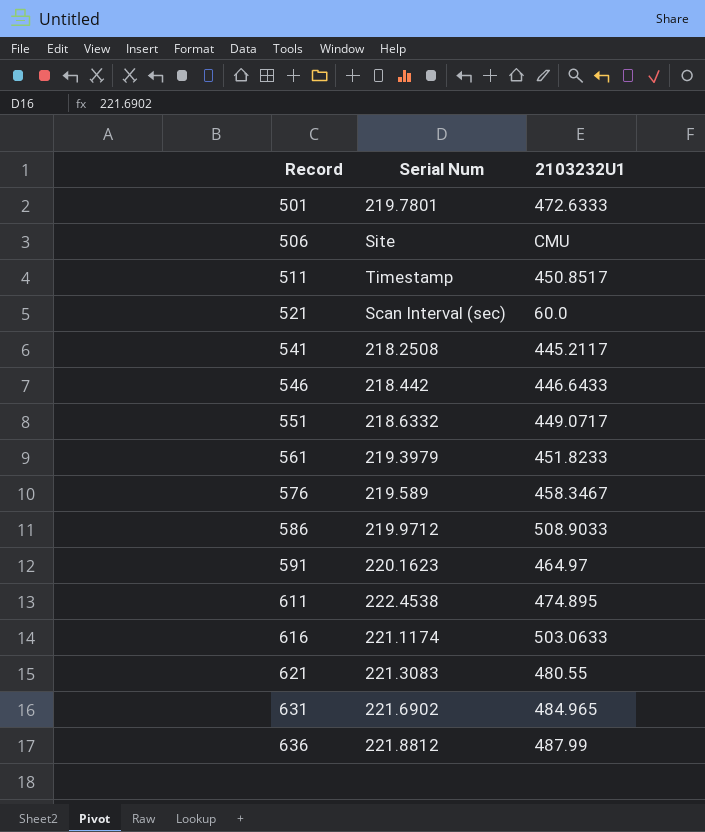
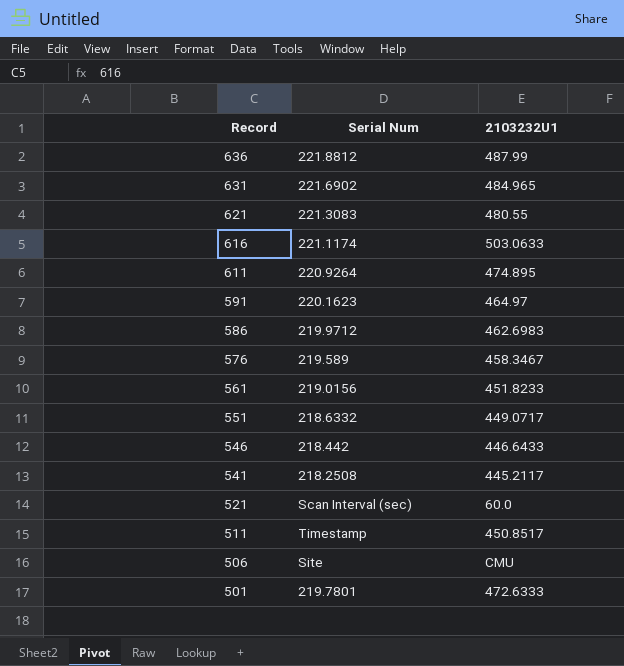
row order: Record ascending -> Record descending
611 | Serial Num: 222.4538 -> 220.9264
586 | 2103232U1: 508.9033 -> 462.6983
561 | Serial Num: 219.3979 -> 219.0156

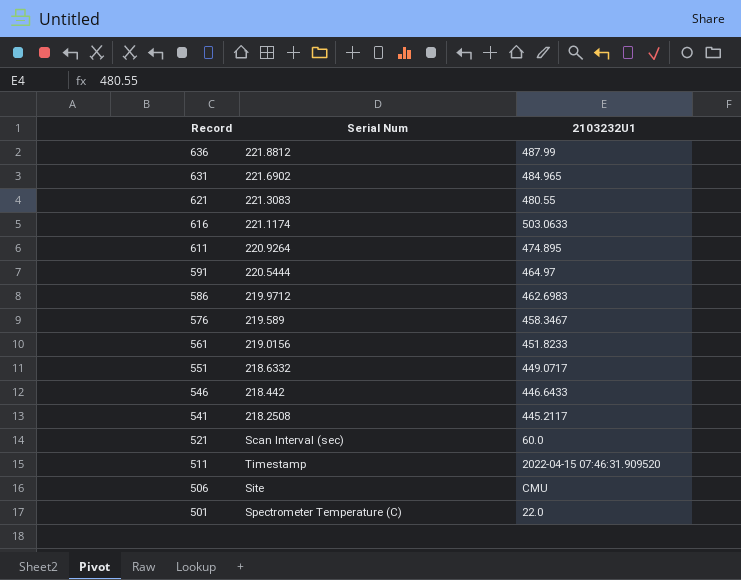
591 | Serial Num: 220.1623 -> 220.5444
511 | 2103232U1: 450.8517 -> 2022-04-15 07:46:31.909520
501 | Serial Num: 219.7801 -> Spectrometer Temperature (C)
501 | 2103232U1: 472.6333 -> 22.0

